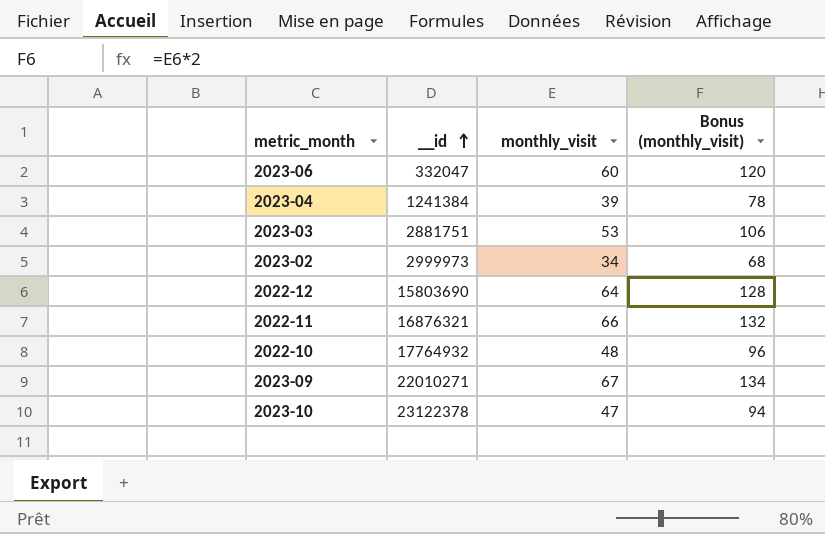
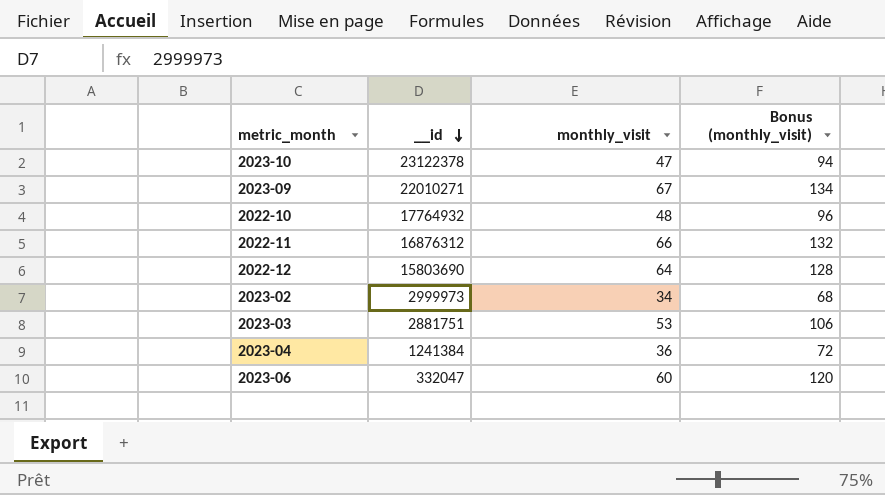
row order: __id ascending -> __id descending
2022-11 | __id: 16876321 -> 16876312
2023-04 | monthly_visit: 39 -> 36
2023-04 | Bonus (monthly_visit): 78 -> 72

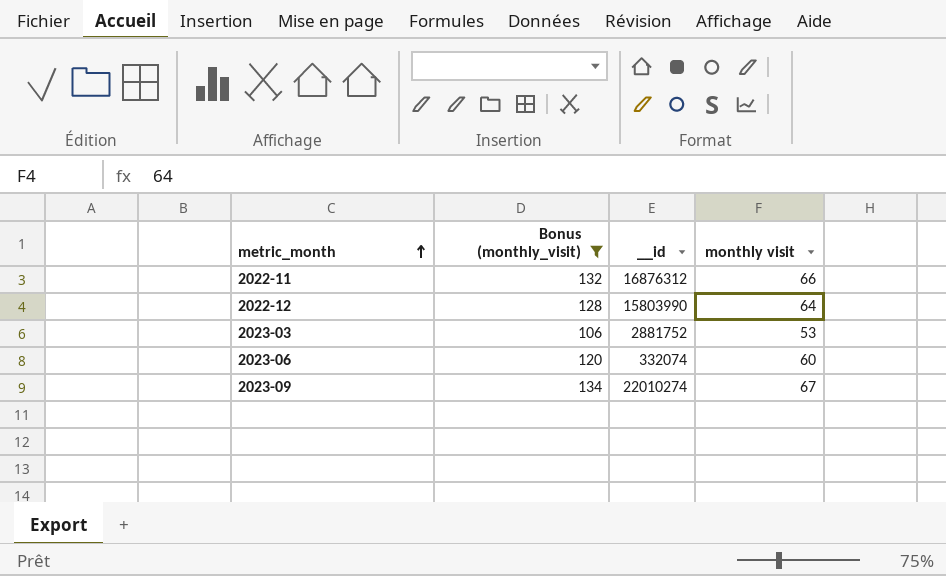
filter: none -> Bonus (monthly_visit) >= 106
row order: __id descending -> metric_month ascending
column Bonus (monthly_visit) | position: 4 -> 2
column name: monthly_visit -> monthly visit
2022-12 | __id: 15803690 -> 15803990
2023-03 | __id: 2881751 -> 2881752
2023-06 | __id: 332047 -> 332074
2023-09 | __id: 22010271 -> 22010274

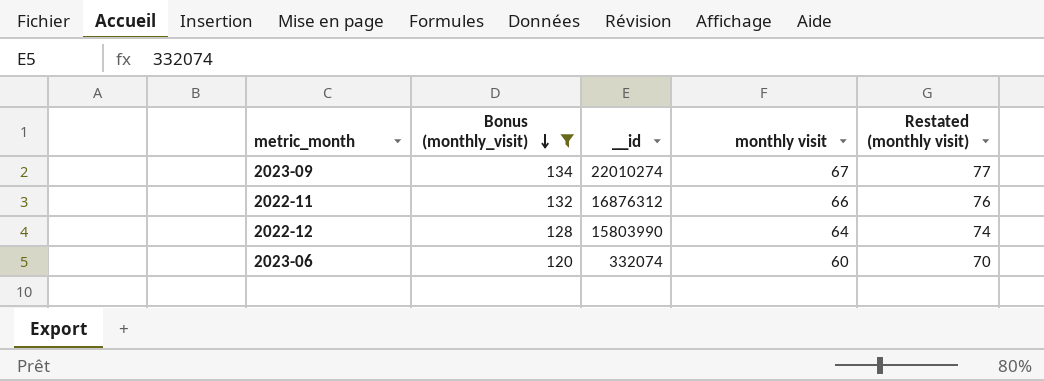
row order: metric_month ascending -> Bonus (monthly_visit) descending
column Restated (monthly visit) | formula: none -> [monthly visit] + 10
row 2023-03: 106 | 2881752 | 53 -> none

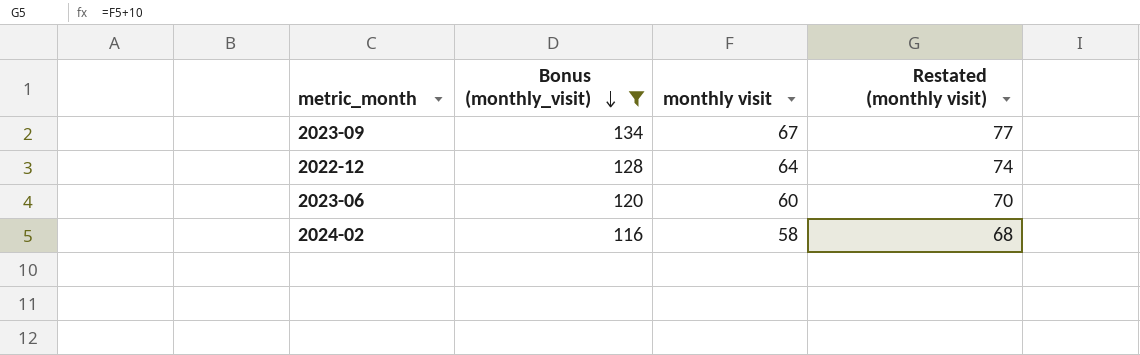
column __id | position: 3 -> none
row 2022-11: 132 | 16876312 | 66 | 76 -> none
row 2024-02: none -> 116 | 58 | 68

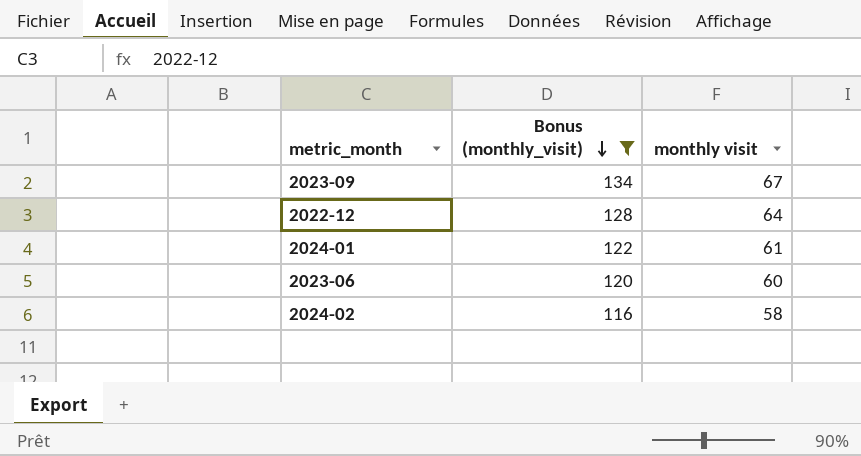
column Restated (monthly visit) | formula: [monthly visit] + 10 -> none
row 2024-01: none -> 122 | 61

